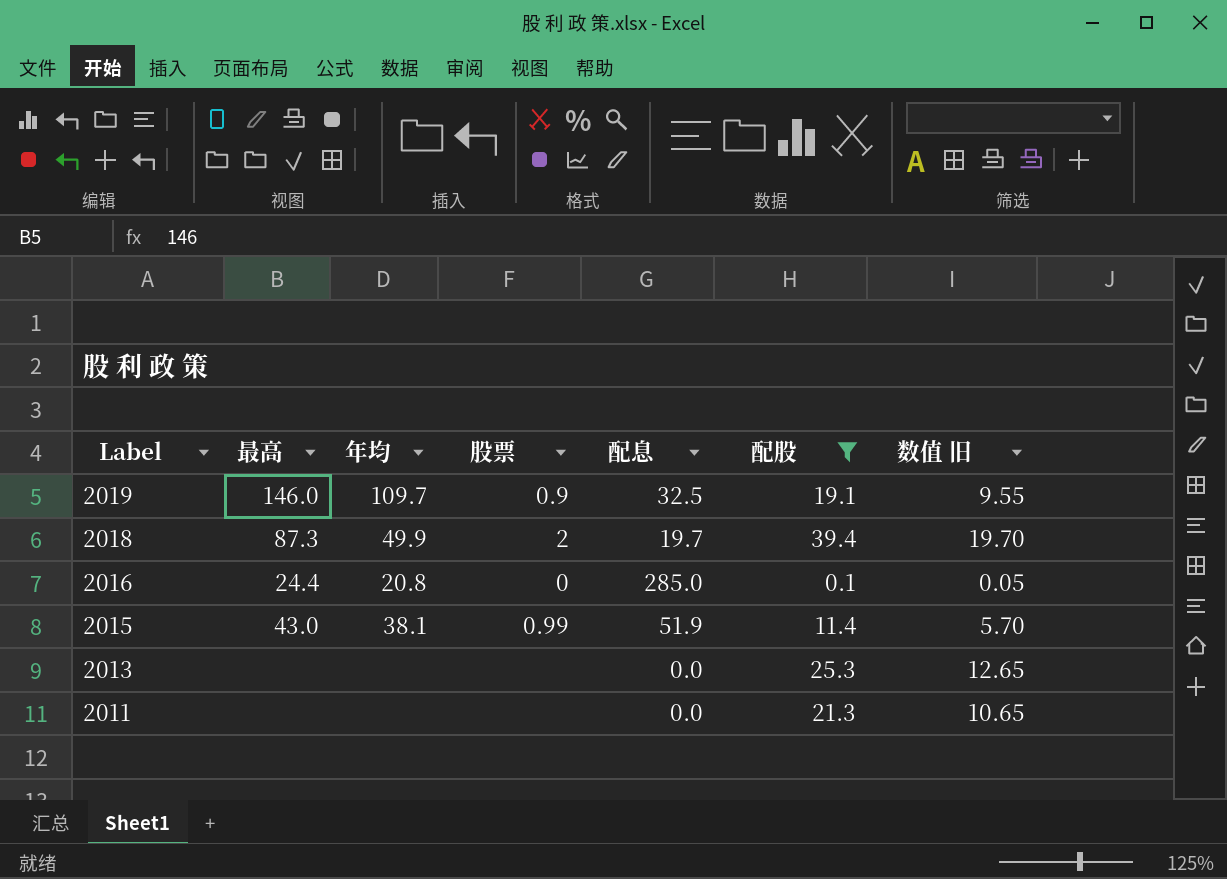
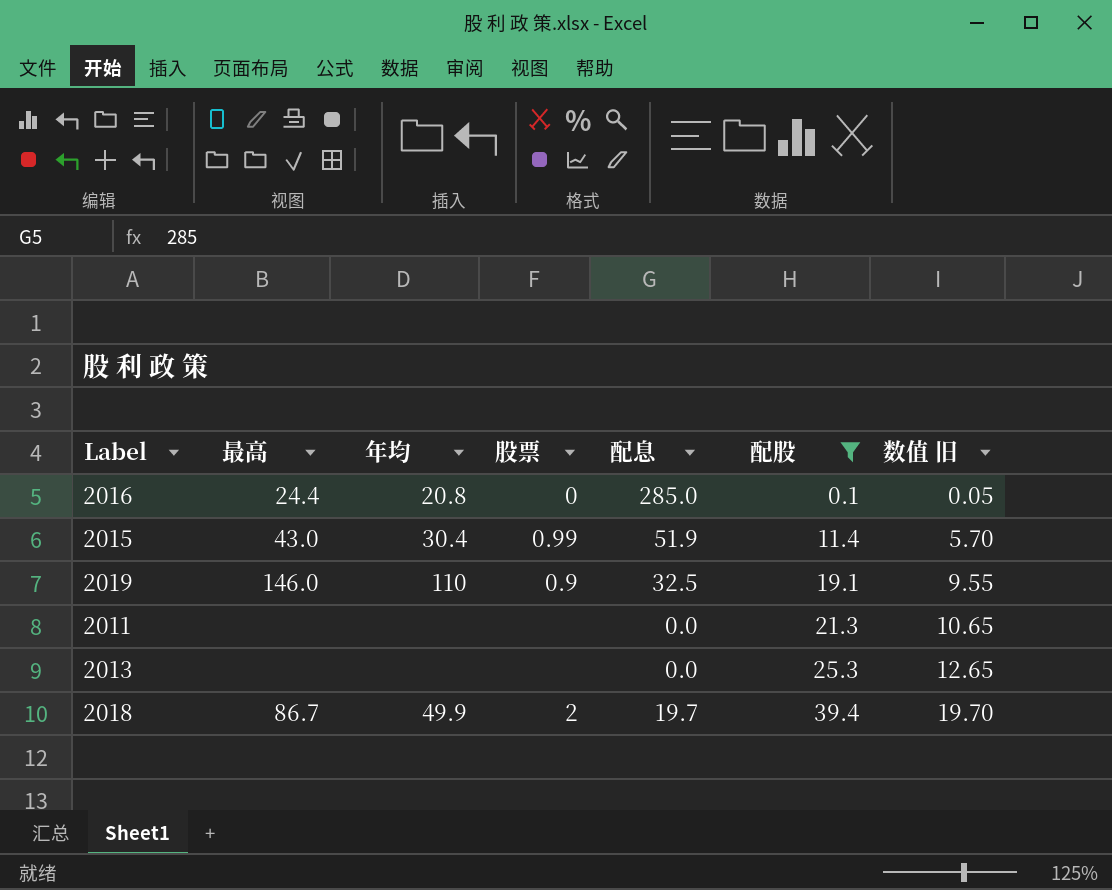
row order: Label descending -> 配股 ascending
2015 | 年均: 38.1 -> 30.4
2019 | 年均: 109.7 -> 110
2018 | 最高: 87.3 -> 86.7

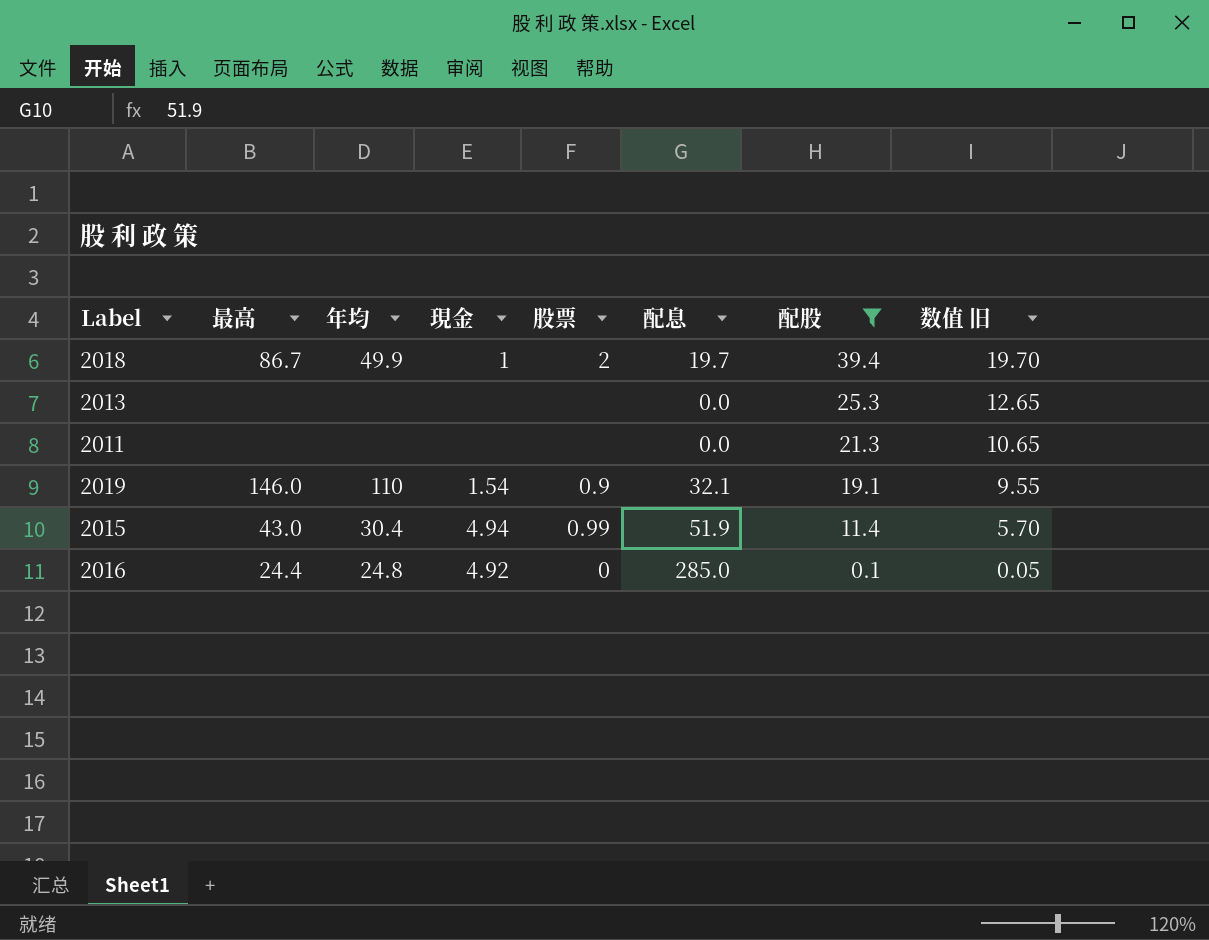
row order: 配股 ascending -> 配股 descending
column 現金 | position: none -> 4
2019 | 配息: 32.5 -> 32.1
2016 | 年均: 20.8 -> 24.8

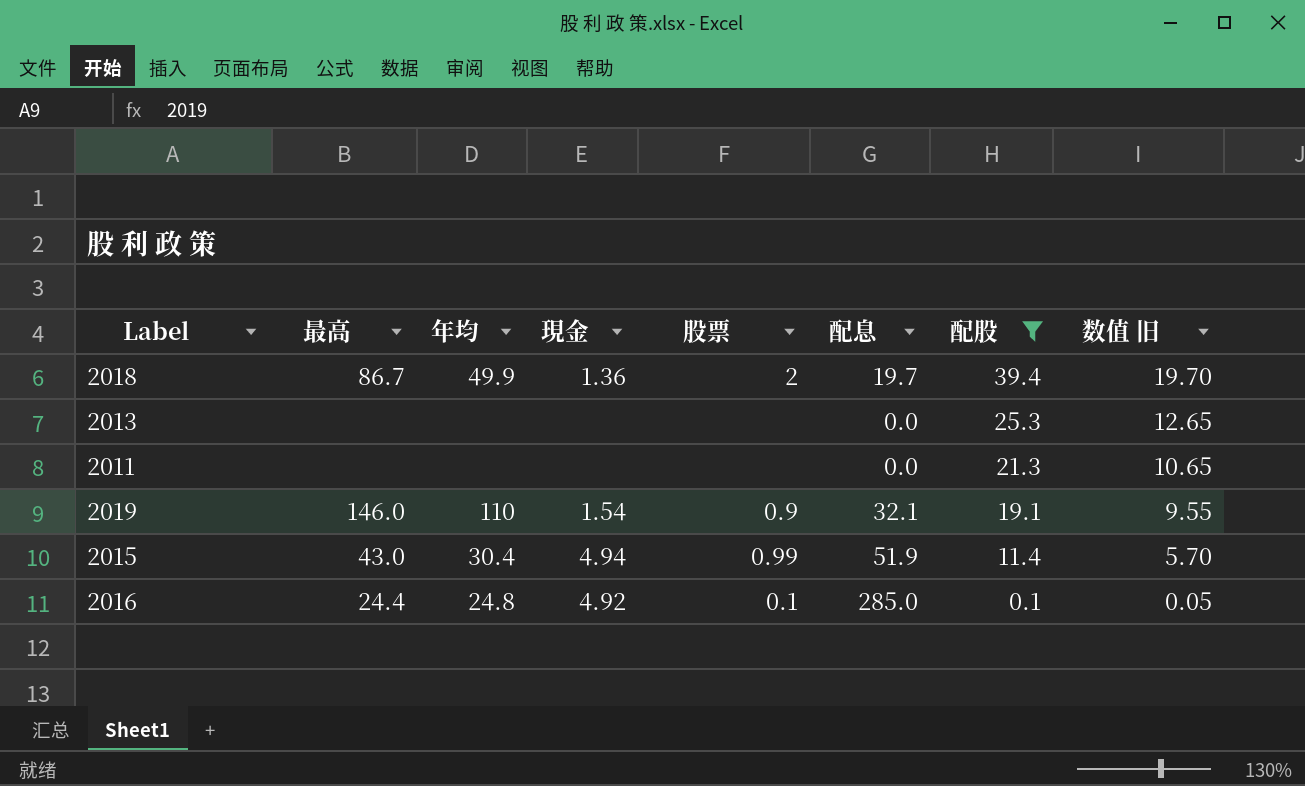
2018 | 現金: 1 -> 1.36
2016 | 股票: 0 -> 0.1

